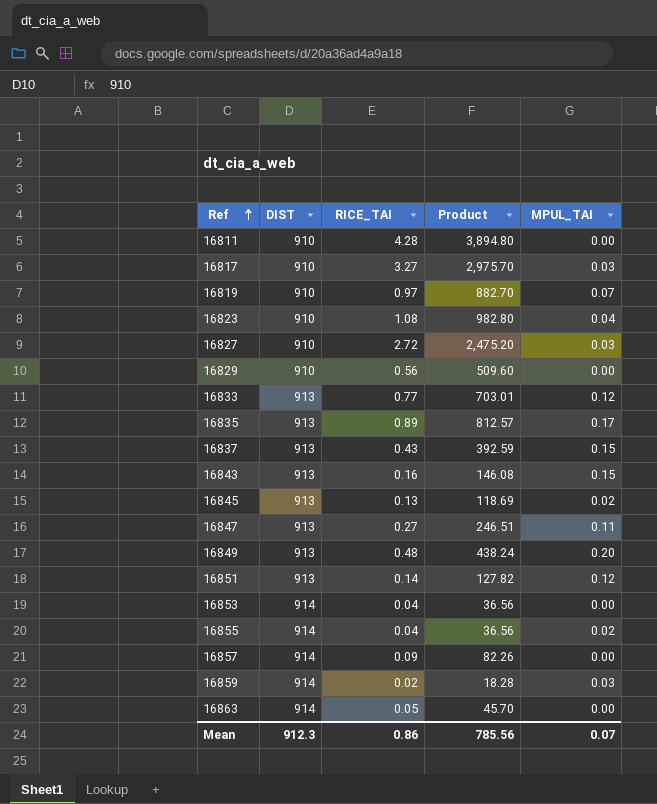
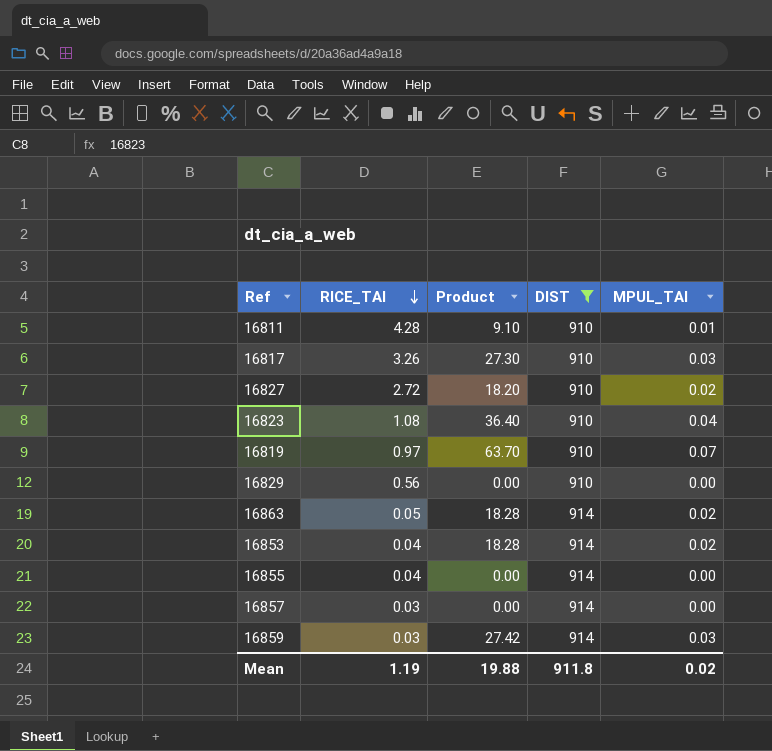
filter: none -> DIST != 913
row order: Ref ascending -> RICE_TAI descending
column Product | formula: [DIST] * [RICE_TAI] -> [DIST] * [MPUL_TAI]
column DIST | position: 2 -> 4
16811 | MPUL_TAI: 0.00 -> 0.01
16817 | RICE_TAI: 3.27 -> 3.26
16827 | MPUL_TAI: 0.03 -> 0.02
16863 | MPUL_TAI: 0.00 -> 0.02
16853 | MPUL_TAI: 0.00 -> 0.02
16855 | MPUL_TAI: 0.02 -> 0.00
16857 | RICE_TAI: 0.09 -> 0.03
16859 | RICE_TAI: 0.02 -> 0.03
Mean | RICE_TAI: 0.86 -> 1.19
Mean | Product: 785.56 -> 19.88
Mean | DIST: 912.3 -> 911.8
Mean | MPUL_TAI: 0.07 -> 0.02

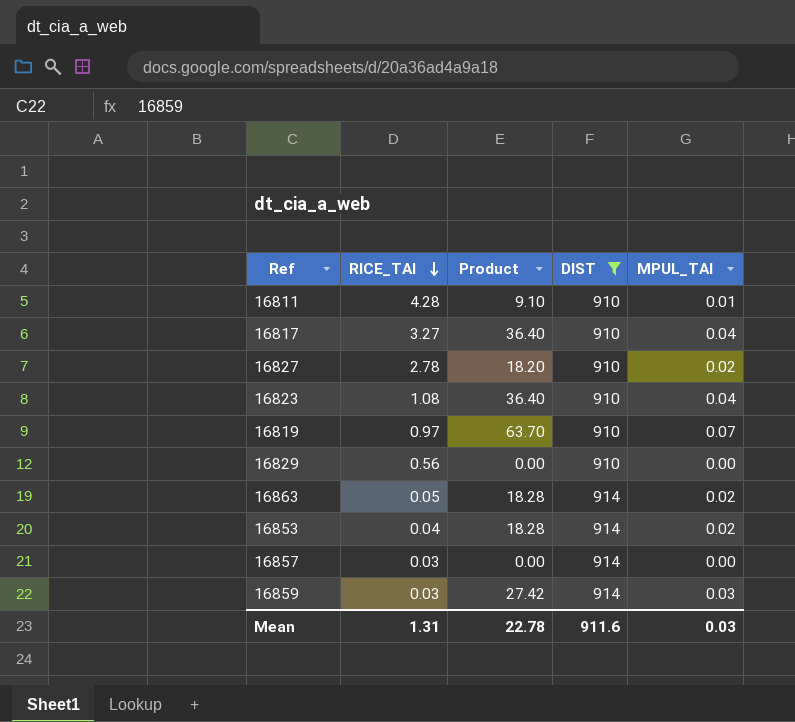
row 16855: 0.04 | 0.00 | 914 | 0.00 -> none
16817 | RICE_TAI: 3.26 -> 3.27
16817 | Product: 27.30 -> 36.40
16817 | MPUL_TAI: 0.03 -> 0.04
16827 | RICE_TAI: 2.72 -> 2.78
Mean | RICE_TAI: 1.19 -> 1.31
Mean | Product: 19.88 -> 22.78
Mean | DIST: 911.8 -> 911.6
Mean | MPUL_TAI: 0.02 -> 0.03

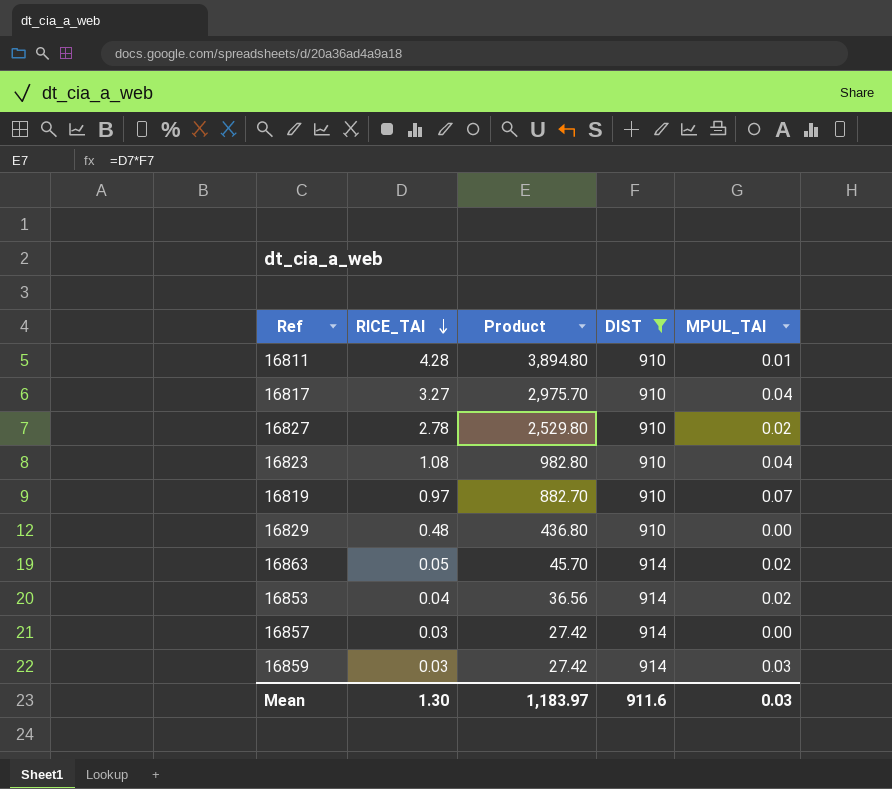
column Product | formula: [DIST] * [MPUL_TAI] -> [RICE_TAI] * [DIST]
16829 | RICE_TAI: 0.56 -> 0.48
Mean | RICE_TAI: 1.31 -> 1.30
Mean | Product: 22.78 -> 1,183.97

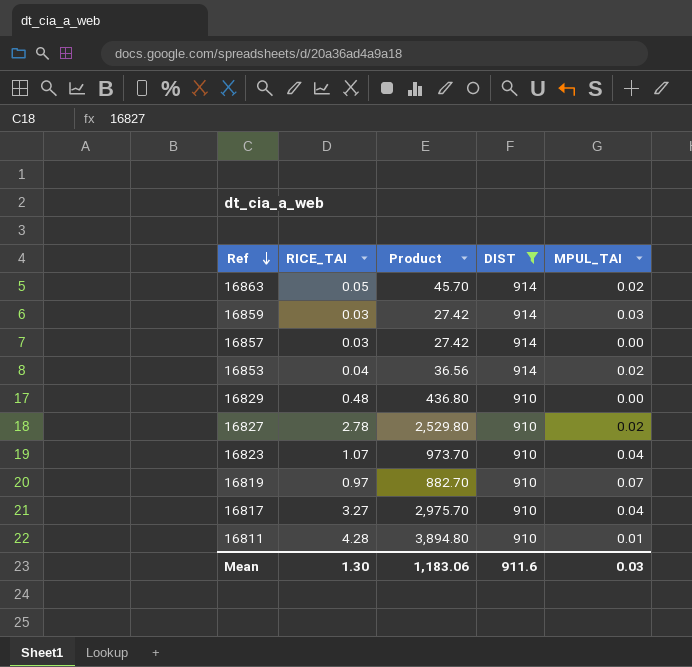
row order: RICE_TAI descending -> Ref descending
16823 | RICE_TAI: 1.08 -> 1.07
16823 | Product: 982.80 -> 973.70
Mean | Product: 1,183.97 -> 1,183.06

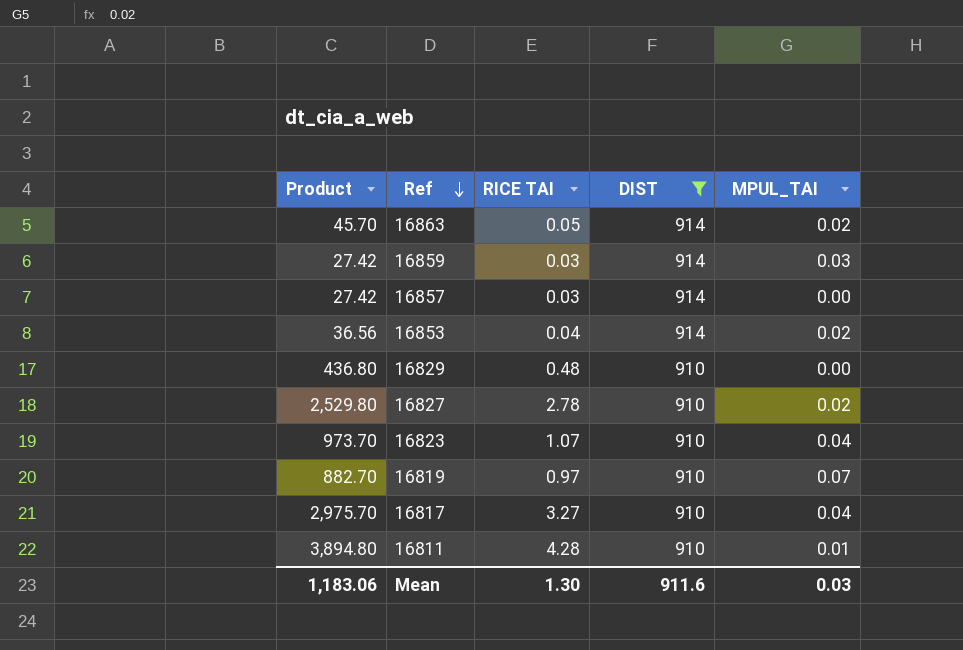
column Product | position: 3 -> 1
column name: RICE_TAI -> RICE TAI

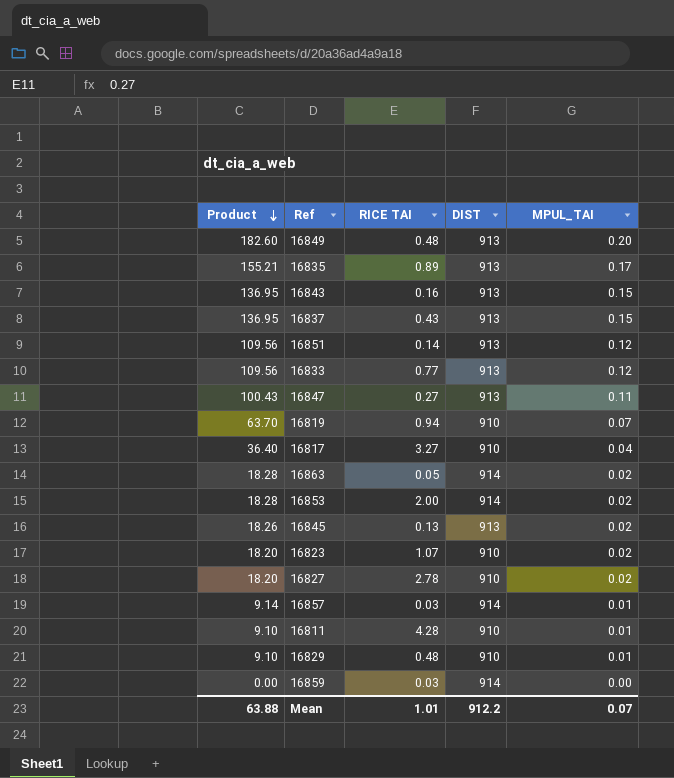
filter: DIST != 913 -> none
row order: Ref descending -> Product descending
column Product | formula: [RICE TAI] * [DIST] -> [DIST] * [MPUL_TAI]
16819 | RICE TAI: 0.97 -> 0.94
16853 | RICE TAI: 0.04 -> 2.00
16823 | MPUL_TAI: 0.04 -> 0.02
16857 | MPUL_TAI: 0.00 -> 0.01
16829 | MPUL_TAI: 0.00 -> 0.01
16859 | MPUL_TAI: 0.03 -> 0.00
Mean | Product: 1,183.06 -> 63.88
Mean | RICE TAI: 1.30 -> 1.01
Mean | DIST: 911.6 -> 912.2
Mean | MPUL_TAI: 0.03 -> 0.07

